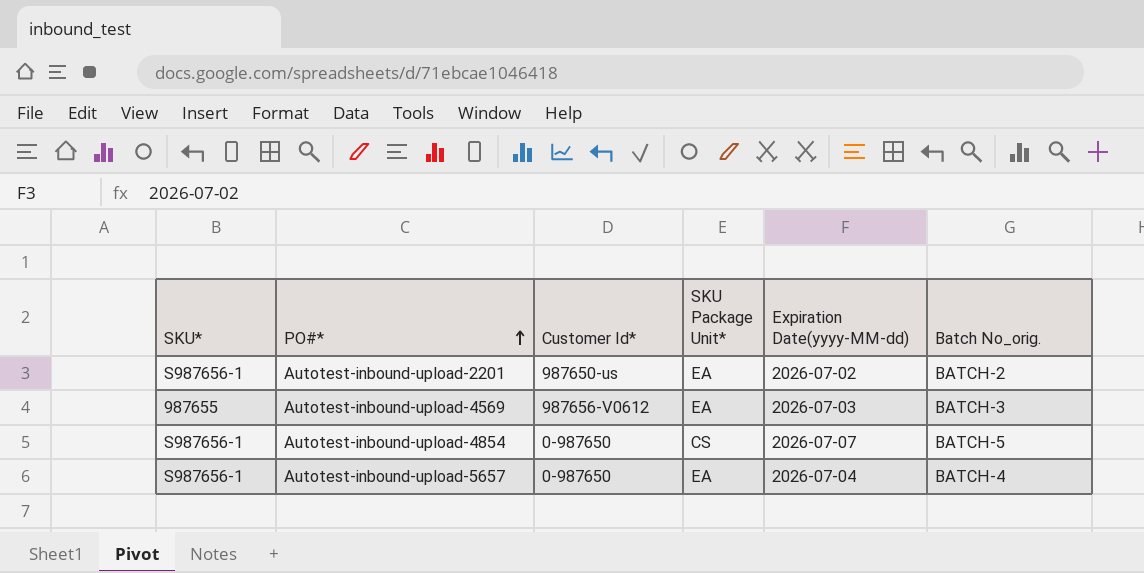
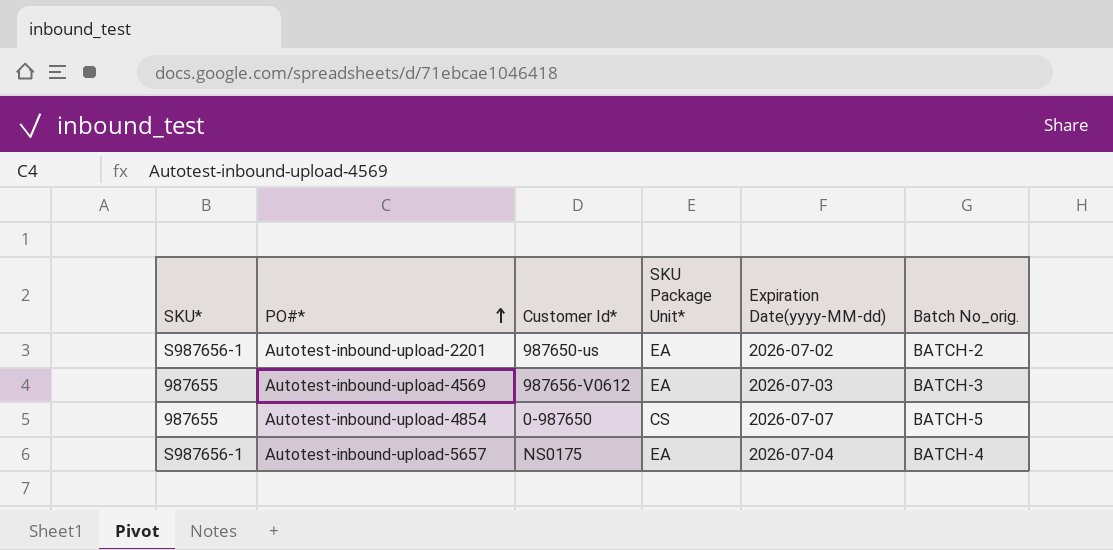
Autotest-inbound-upload-4854 | SKU*: S987656-1 -> 987655
Autotest-inbound-upload-5657 | Customer Id*: 0-987650 -> NS0175

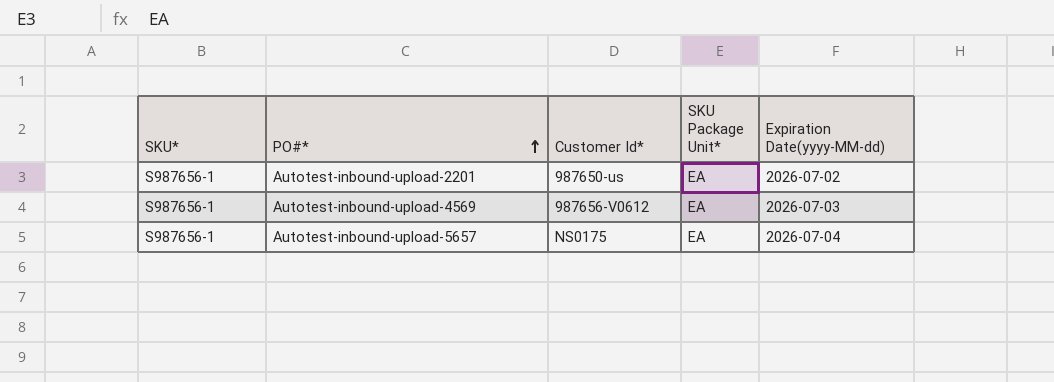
column Batch No_orig. | position: 6 -> none
row Autotest-inbound-upload-4854: 987655 | 0-987650 | CS | 2026-07-07 | BATCH-5 -> none
Autotest-inbound-upload-4569 | SKU*: 987655 -> S987656-1

